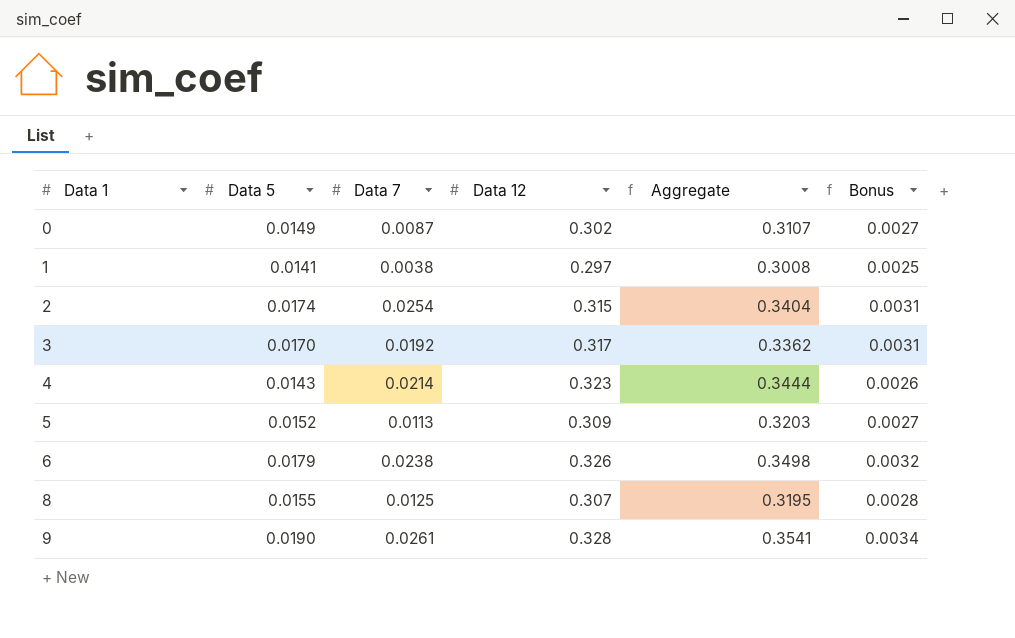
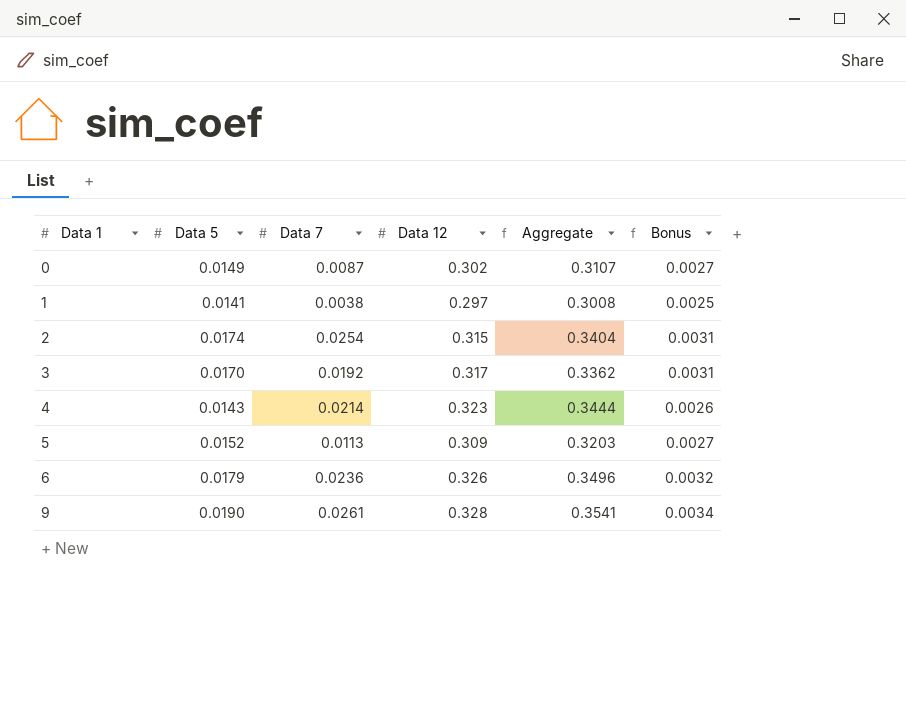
row 8: 0.0155 | 0.0125 | 0.307 | 0.3195 | 0.0028 -> none
6 | Data 7: 0.0238 -> 0.0236
6 | Aggregate: 0.3498 -> 0.3496

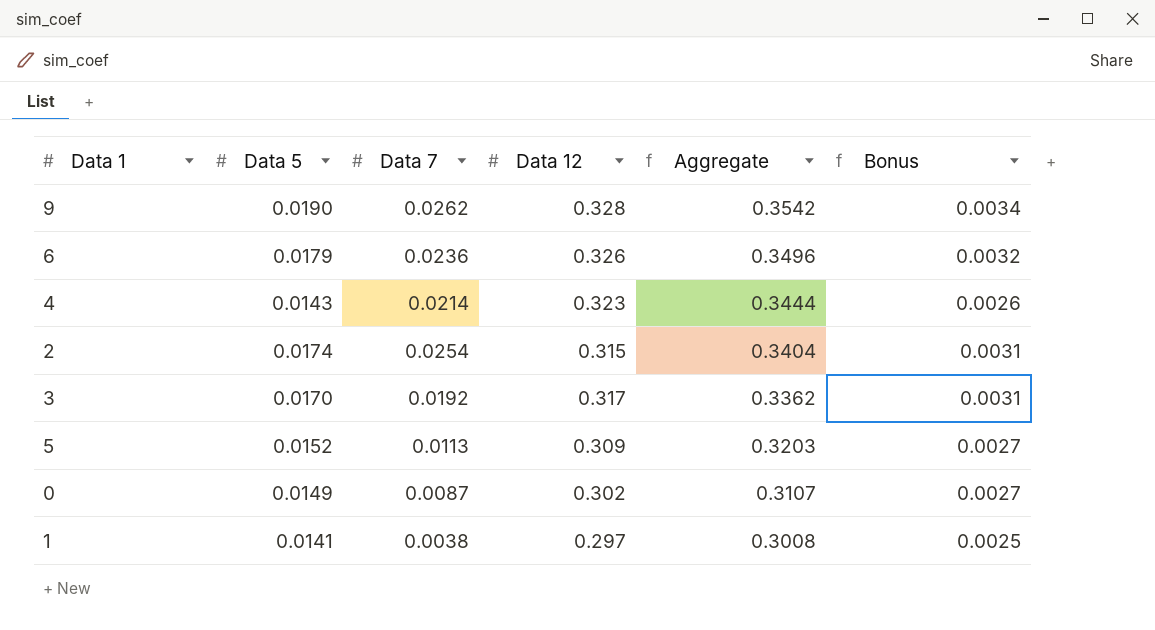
row order: Data 1 ascending -> Aggregate descending
9 | Data 7: 0.0261 -> 0.0262
9 | Aggregate: 0.3541 -> 0.3542

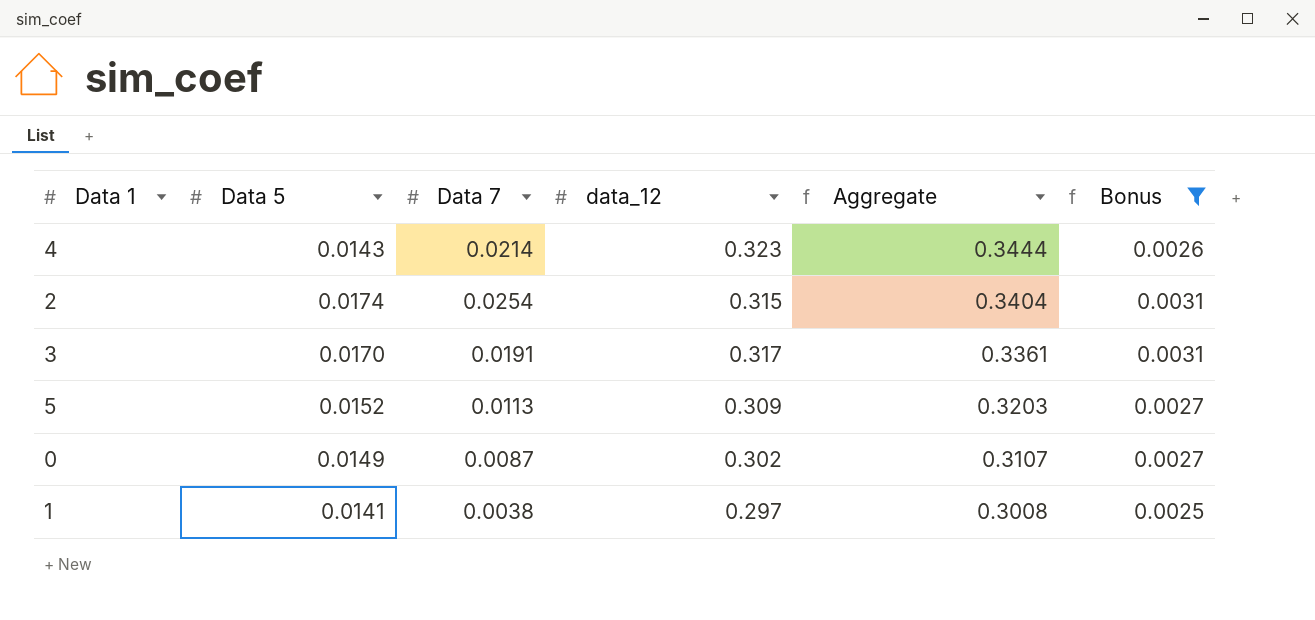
filter: none -> Bonus <= 0.0031
column name: Data 12 -> data_12
3 | Data 7: 0.0192 -> 0.0191
3 | Aggregate: 0.3362 -> 0.3361

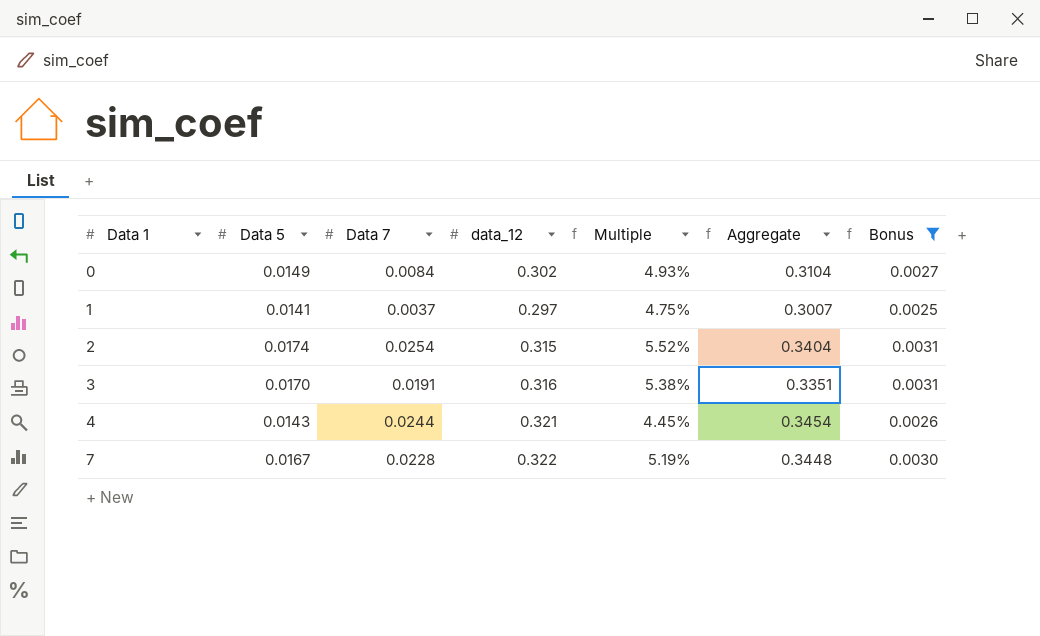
row order: Aggregate descending -> Data 1 ascending
column Multiple | formula: none -> [Data 5] / [data_12]
row 5: 0.0152 | 0.0113 | 0.309 | 0.3203 | 0.0027 -> none
0 | Data 7: 0.0087 -> 0.0084
0 | Aggregate: 0.3107 -> 0.3104
1 | Data 7: 0.0038 -> 0.0037
1 | Aggregate: 0.3008 -> 0.3007
3 | data_12: 0.317 -> 0.316
3 | Aggregate: 0.3361 -> 0.3351
4 | Data 7: 0.0214 -> 0.0244
4 | data_12: 0.323 -> 0.321
4 | Aggregate: 0.3444 -> 0.3454
row 7: none -> 0.0167 | 0.0228 | 0.322 | 5.19% | 0.3448 | 0.0030

